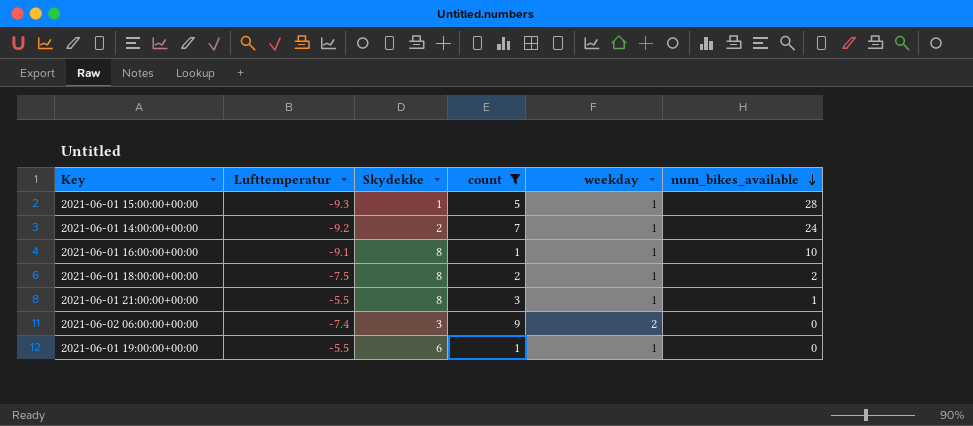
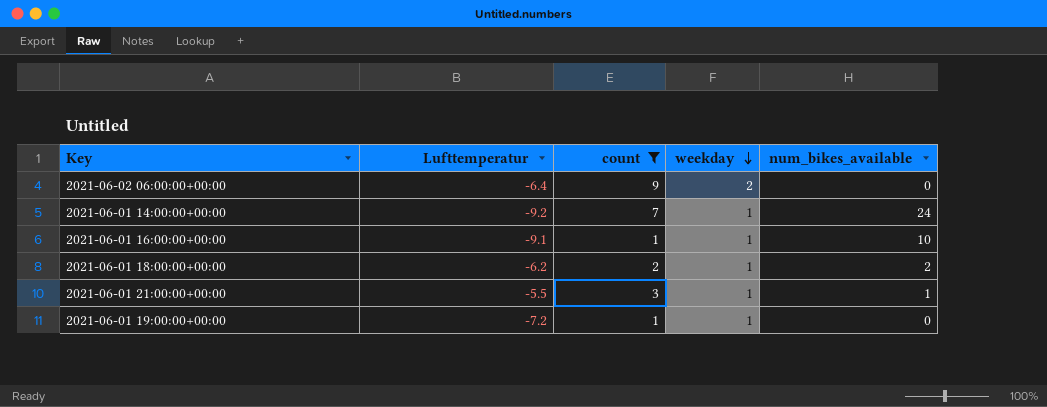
row order: num_bikes_available descending -> weekday descending
column Skydekke | position: 3 -> none
row 2021-06-01 15:00:00+00:00: -9.3 | 1 | 5 | 1 | 28 -> none
2021-06-02 06:00:00+00:00 | Lufttemperatur: -7.4 -> -6.4
2021-06-01 18:00:00+00:00 | Lufttemperatur: -7.5 -> -6.2
2021-06-01 19:00:00+00:00 | Lufttemperatur: -5.5 -> -7.2

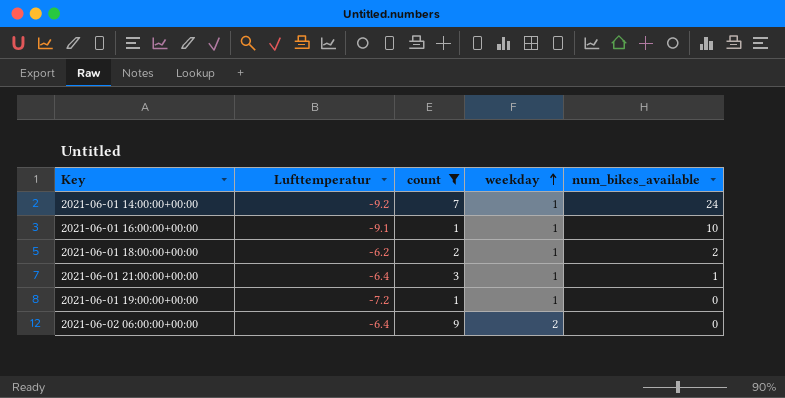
row order: weekday descending -> weekday ascending
2021-06-01 21:00:00+00:00 | Lufttemperatur: -5.5 -> -6.4

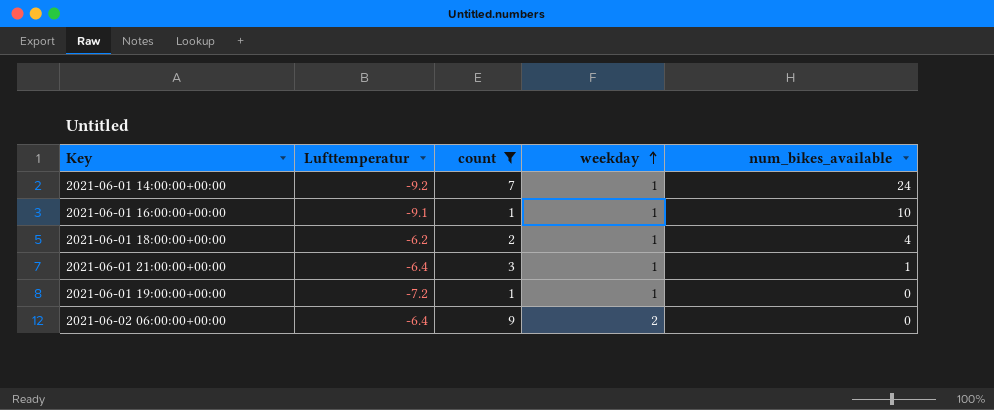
2021-06-01 18:00:00+00:00 | num_bikes_available: 2 -> 4

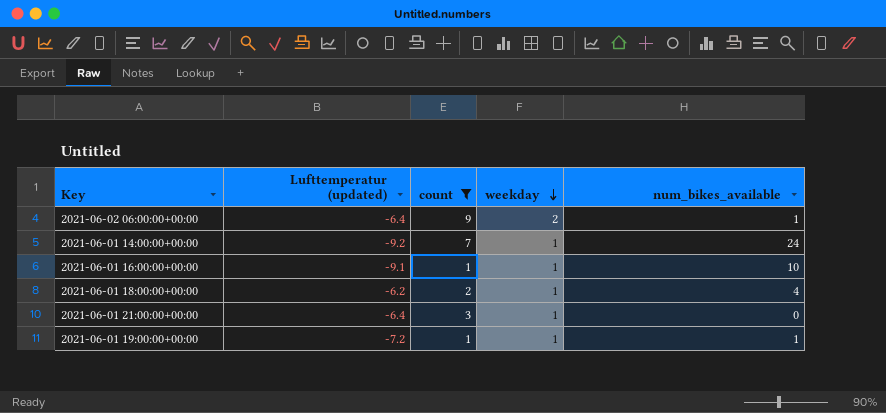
row order: weekday ascending -> weekday descending
column name: Lufttemperatur -> Lufttemperatur (updated)
2021-06-02 06:00:00+00:00 | num_bikes_available: 0 -> 1
2021-06-01 21:00:00+00:00 | num_bikes_available: 1 -> 0
2021-06-01 19:00:00+00:00 | num_bikes_available: 0 -> 1

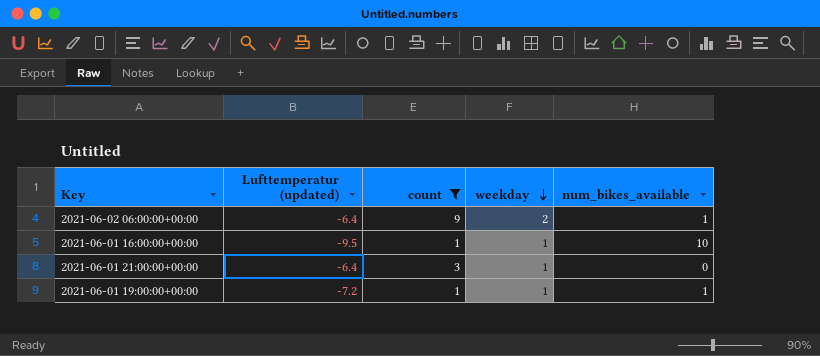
row 2021-06-01 14:00:00+00:00: -9.2 | 7 | 1 | 24 -> none
row 2021-06-01 18:00:00+00:00: -6.2 | 2 | 1 | 4 -> none
2021-06-01 16:00:00+00:00 | Lufttemperatur (updated): -9.1 -> -9.5

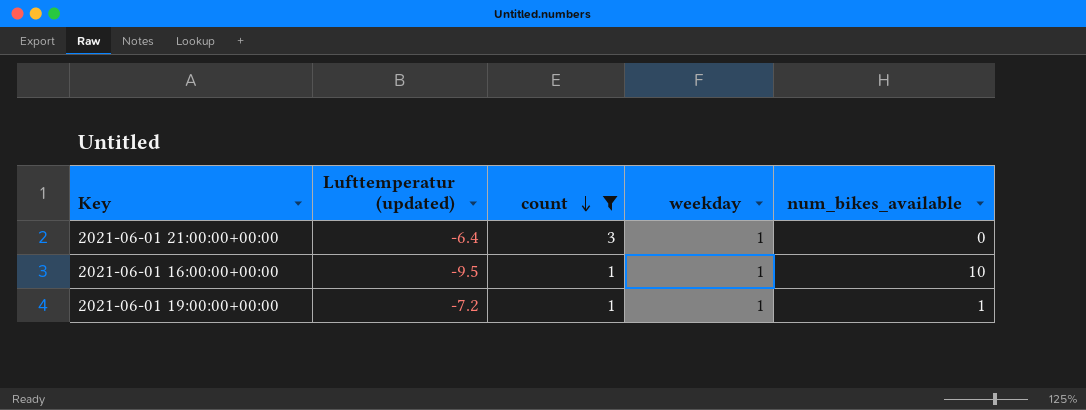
row order: weekday descending -> count descending
row 2021-06-02 06:00:00+00:00: -6.4 | 9 | 2 | 1 -> none

